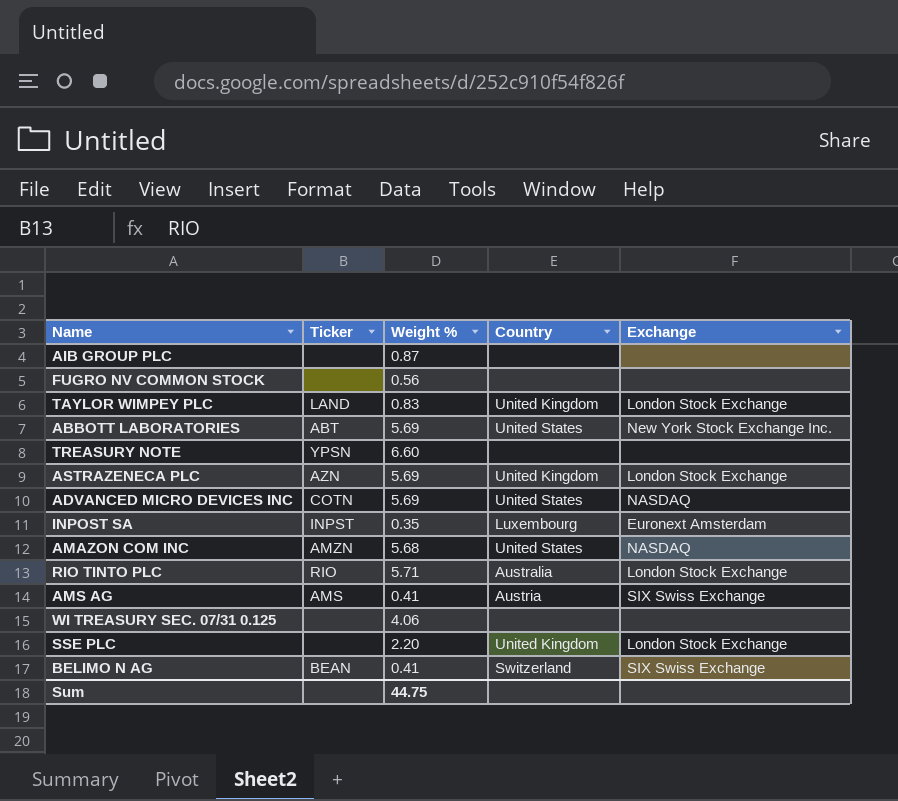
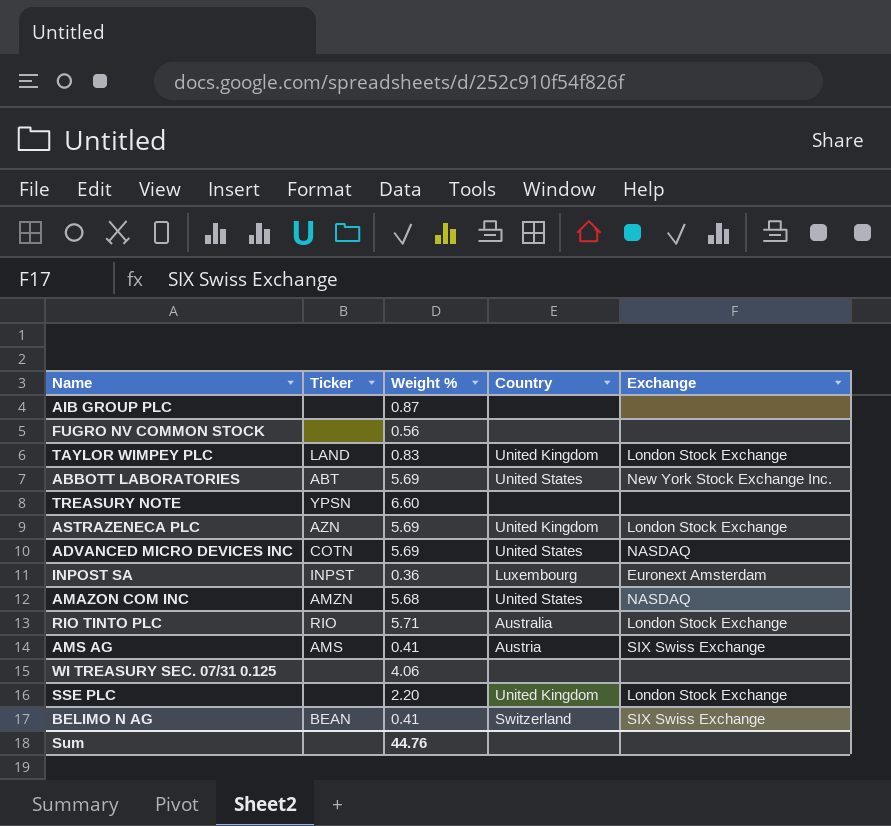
INPOST SA | Weight %: 0.35 -> 0.36
Sum | Weight %: 44.75 -> 44.76

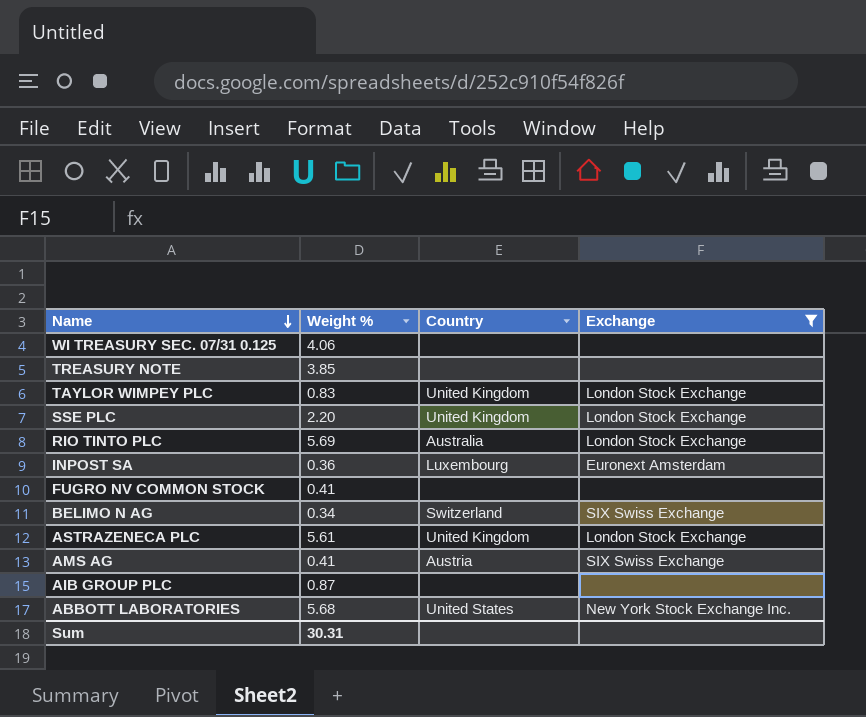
filter: none -> Exchange != NASDAQ
row order: none -> Name descending
column Ticker | position: 2 -> none
TREASURY NOTE | Weight %: 6.60 -> 3.85
RIO TINTO PLC | Weight %: 5.71 -> 5.69
FUGRO NV COMMON STOCK | Weight %: 0.56 -> 0.41
BELIMO N AG | Weight %: 0.41 -> 0.34
ASTRAZENECA PLC | Weight %: 5.69 -> 5.61
ABBOTT LABORATORIES | Weight %: 5.69 -> 5.68
Sum | Weight %: 44.76 -> 30.31

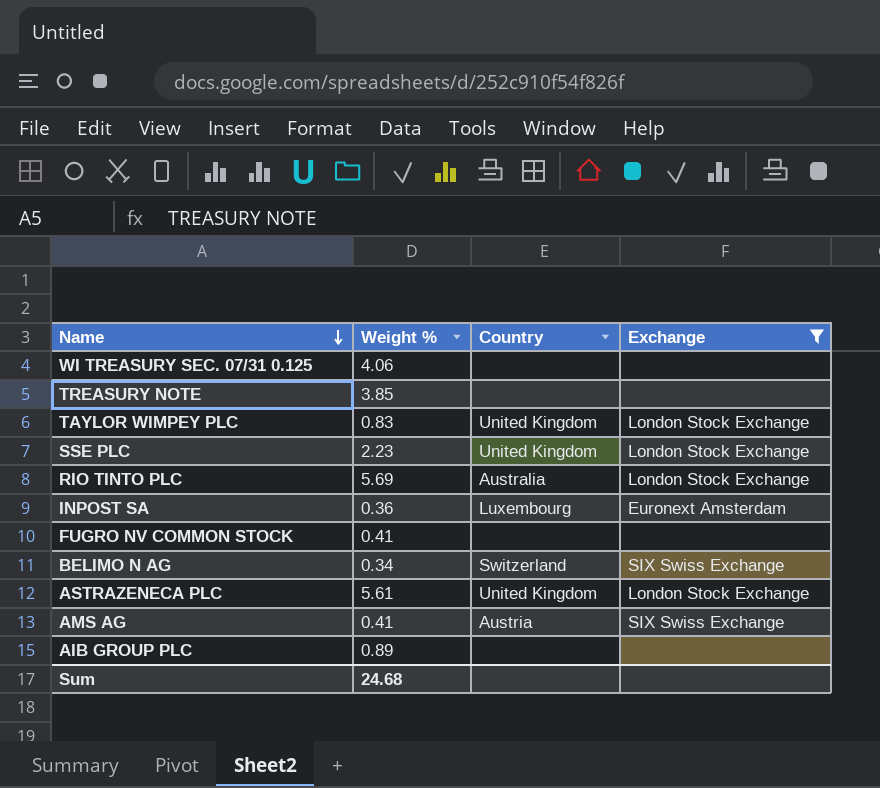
row ABBOTT LABORATORIES: 5.68 | United States | New York Stock Exchange Inc. -> none
SSE PLC | Weight %: 2.20 -> 2.23
AIB GROUP PLC | Weight %: 0.87 -> 0.89
Sum | Weight %: 30.31 -> 24.68

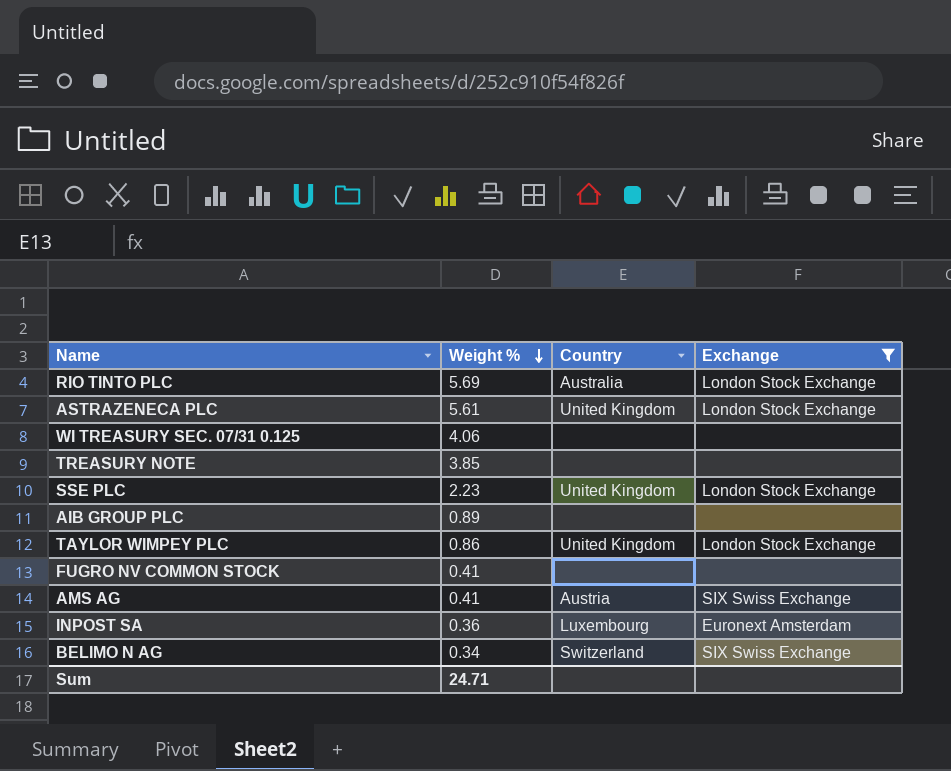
row order: Name descending -> Weight % descending
TAYLOR WIMPEY PLC | Weight %: 0.83 -> 0.86
Sum | Weight %: 24.68 -> 24.71

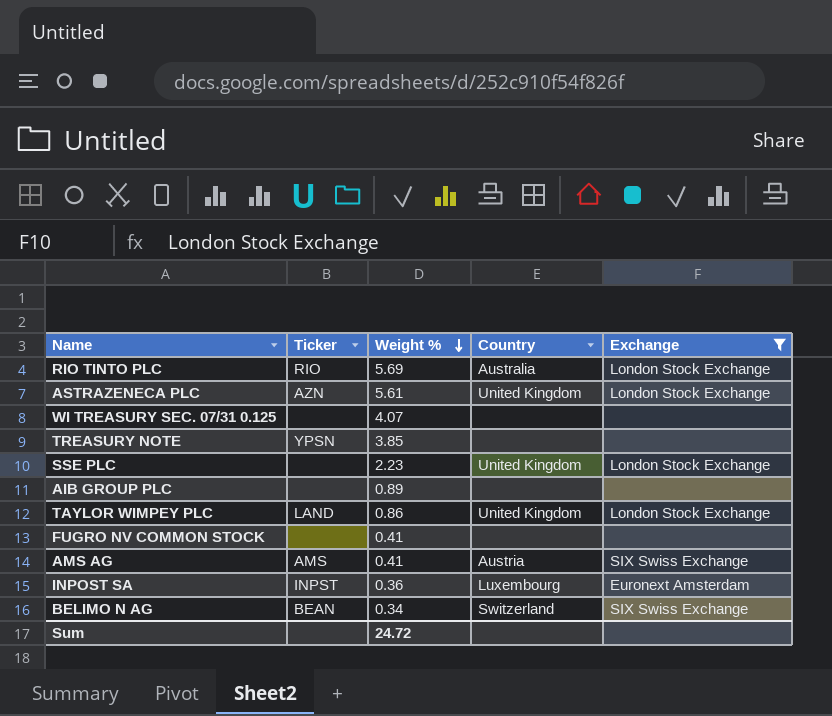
column Ticker | position: none -> 2
WI TREASURY SEC. 07/31 0.125 | Weight %: 4.06 -> 4.07
Sum | Weight %: 24.71 -> 24.72

